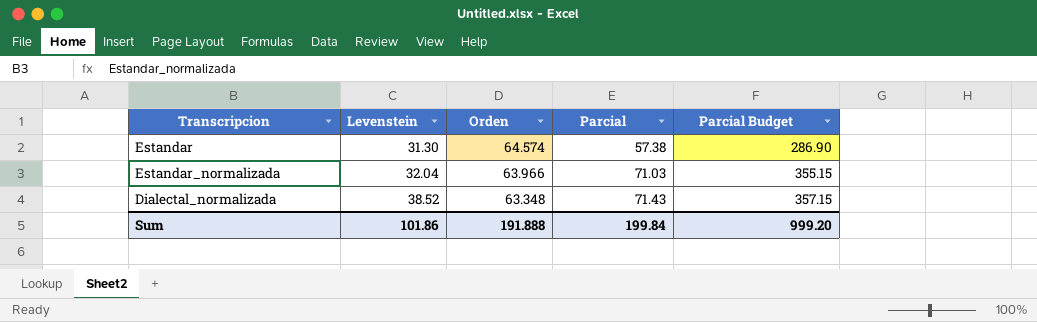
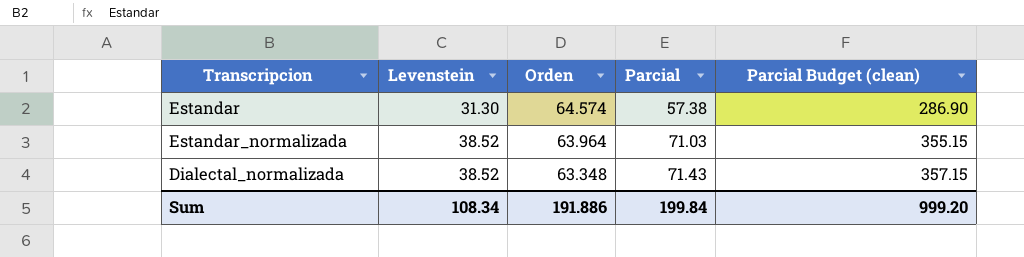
column name: Parcial Budget -> Parcial Budget (clean)
Estandar_normalizada | Levenstein: 32.04 -> 38.52
Estandar_normalizada | Orden: 63.966 -> 63.964
Sum | Levenstein: 101.86 -> 108.34
Sum | Orden: 191.888 -> 191.886

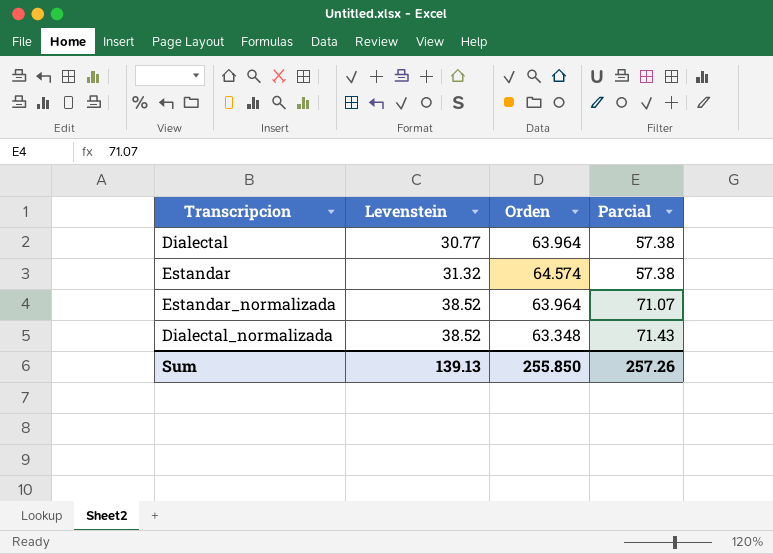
column Parcial Budget (clean) | formula: [Parcial] * 5 -> none
row Dialectal: none -> 30.77 | 63.964 | 57.38
Estandar | Levenstein: 31.30 -> 31.32
Estandar_normalizada | Parcial: 71.03 -> 71.07
Sum | Levenstein: 108.34 -> 139.13
Sum | Orden: 191.886 -> 255.850
Sum | Parcial: 199.84 -> 257.26

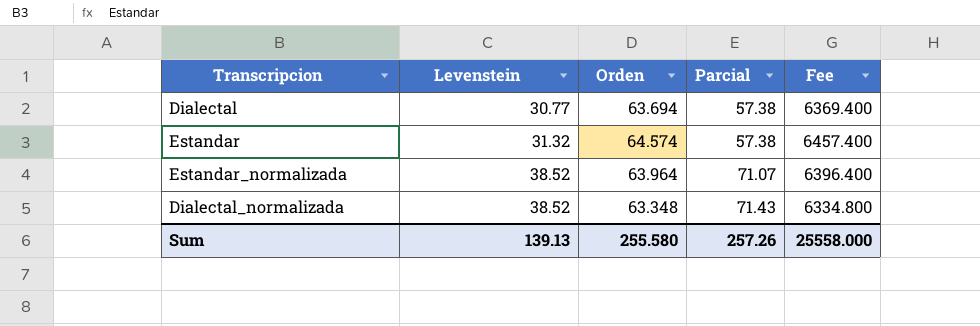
column Fee | formula: none -> [Orden] * 100
Dialectal | Orden: 63.964 -> 63.694
Sum | Orden: 255.850 -> 255.580

